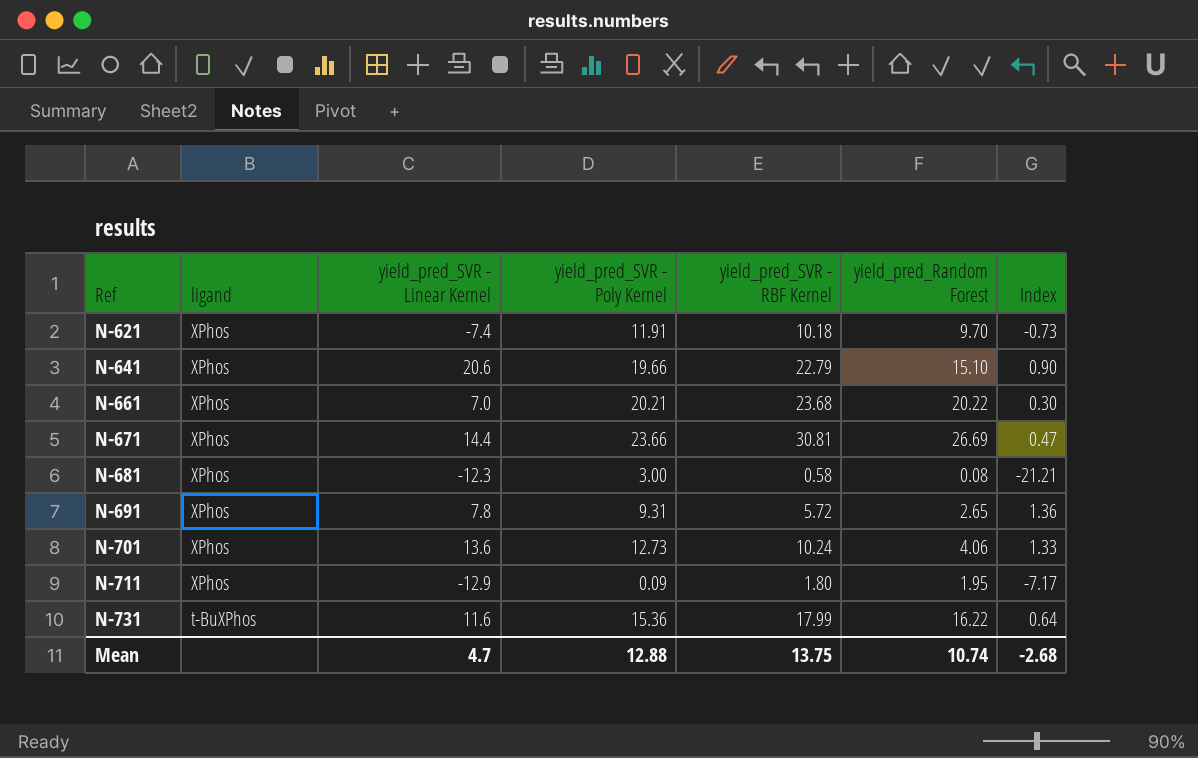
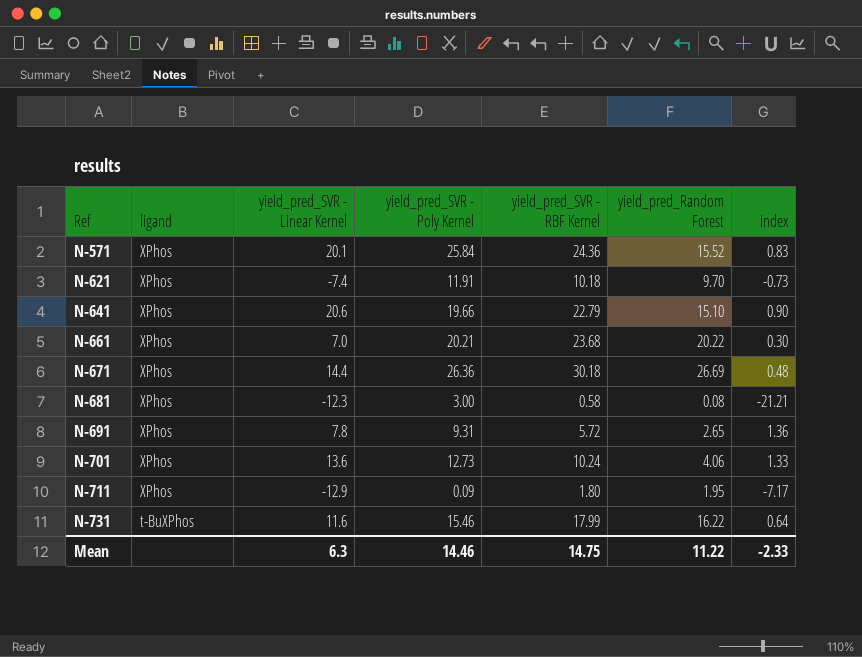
row N-571: none -> XPhos | 20.1 | 25.84 | 24.36 | 15.52 | 0.83
N-671 | yield_pred_SVR - Poly Kernel: 23.66 -> 26.36
N-671 | yield_pred_SVR - RBF Kernel: 30.81 -> 30.18
N-671 | Index: 0.47 -> 0.48
N-731 | yield_pred_SVR - Poly Kernel: 15.36 -> 15.46
Mean | yield_pred_SVR - Linear Kernel: 4.7 -> 6.3
Mean | yield_pred_SVR - Poly Kernel: 12.88 -> 14.46
Mean | yield_pred_SVR - RBF Kernel: 13.75 -> 14.75
Mean | yield_pred_Random Forest: 10.74 -> 11.22
Mean | Index: -2.68 -> -2.33

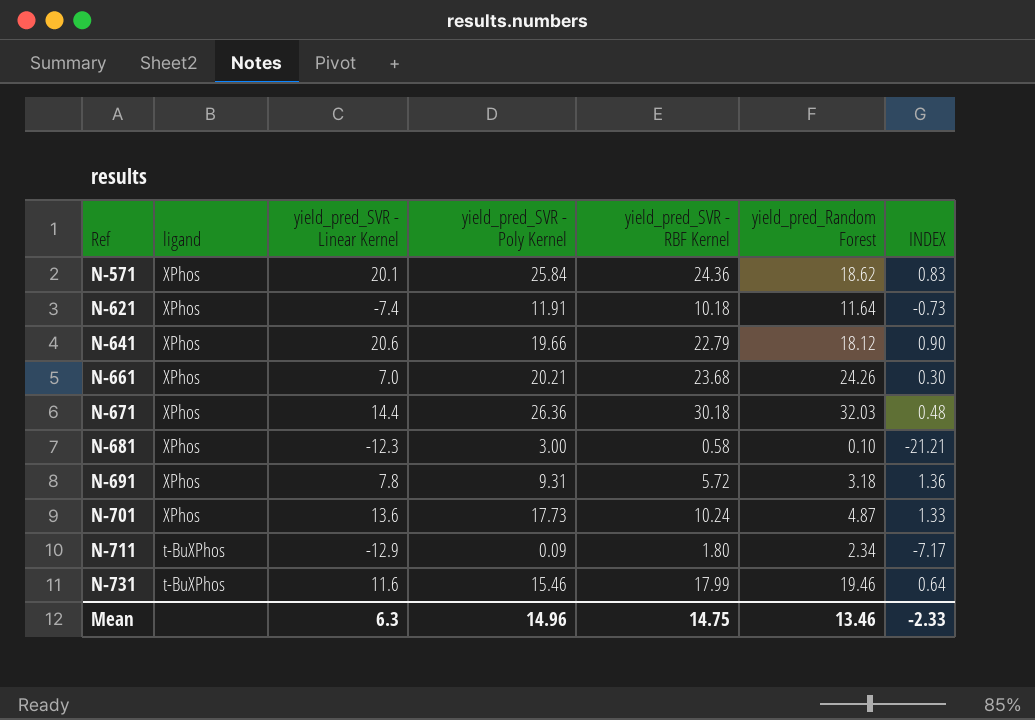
column name: Index -> INDEX
N-571 | yield_pred_Random Forest: 15.52 -> 18.62
N-621 | yield_pred_Random Forest: 9.70 -> 11.64
N-641 | yield_pred_Random Forest: 15.10 -> 18.12
N-661 | yield_pred_Random Forest: 20.22 -> 24.26
N-671 | yield_pred_Random Forest: 26.69 -> 32.03
N-681 | yield_pred_Random Forest: 0.08 -> 0.10
N-691 | yield_pred_Random Forest: 2.65 -> 3.18
N-701 | yield_pred_SVR - Poly Kernel: 12.73 -> 17.73
N-701 | yield_pred_Random Forest: 4.06 -> 4.87
N-711 | ligand: XPhos -> t-BuXPhos
N-711 | yield_pred_Random Forest: 1.95 -> 2.34
N-731 | yield_pred_Random Forest: 16.22 -> 19.46
Mean | yield_pred_SVR - Poly Kernel: 14.46 -> 14.96
Mean | yield_pred_Random Forest: 11.22 -> 13.46

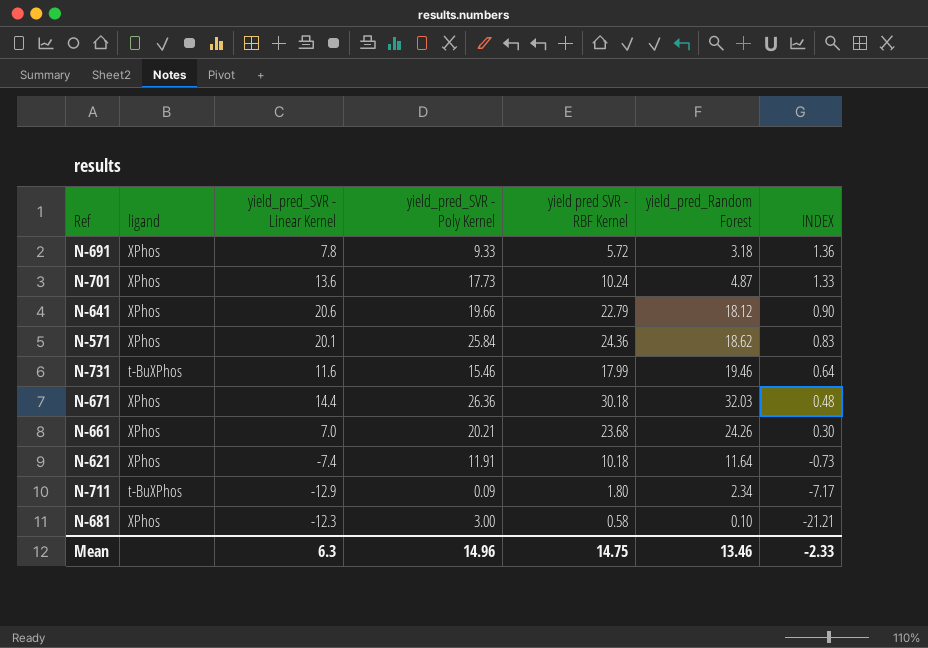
row order: Ref ascending -> INDEX descending
column name: yield_pred_SVR - RBF Kernel -> yield pred SVR - RBF Kernel
N-691 | yield_pred_SVR - Poly Kernel: 9.31 -> 9.33

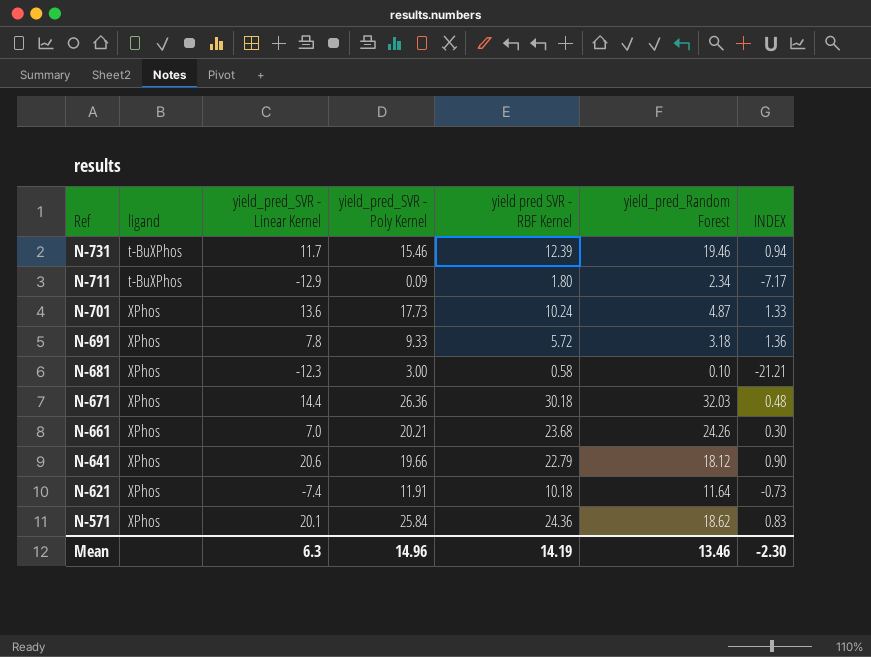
row order: INDEX descending -> Ref descending
N-731 | yield_pred_SVR - Linear Kernel: 11.6 -> 11.7
N-731 | yield pred SVR - RBF Kernel: 17.99 -> 12.39
N-731 | INDEX: 0.64 -> 0.94
Mean | yield pred SVR - RBF Kernel: 14.75 -> 14.19
Mean | INDEX: -2.33 -> -2.30

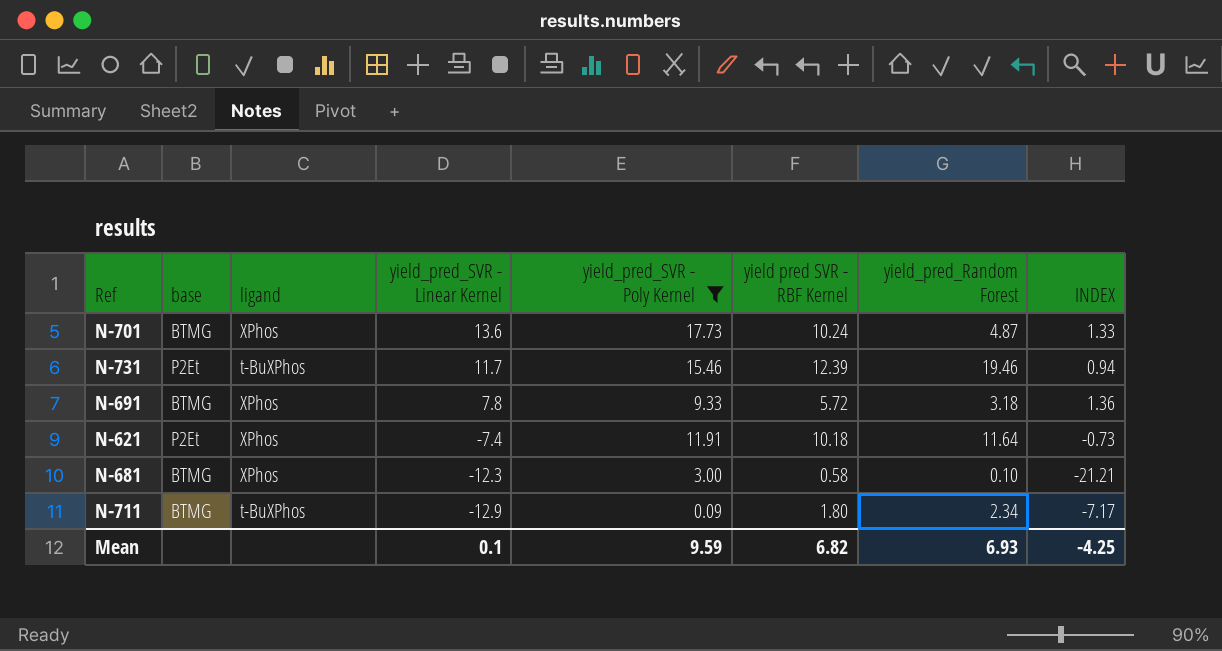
filter: none -> yield_pred_SVR - Poly Kernel <= 17.73
row order: Ref descending -> yield_pred_SVR - Linear Kernel descending
column base | position: none -> 2
Mean | yield_pred_SVR - Linear Kernel: 6.3 -> 0.1
Mean | yield_pred_SVR - Poly Kernel: 14.96 -> 9.59
Mean | yield pred SVR - RBF Kernel: 14.19 -> 6.82
Mean | yield_pred_Random Forest: 13.46 -> 6.93
Mean | INDEX: -2.30 -> -4.25

